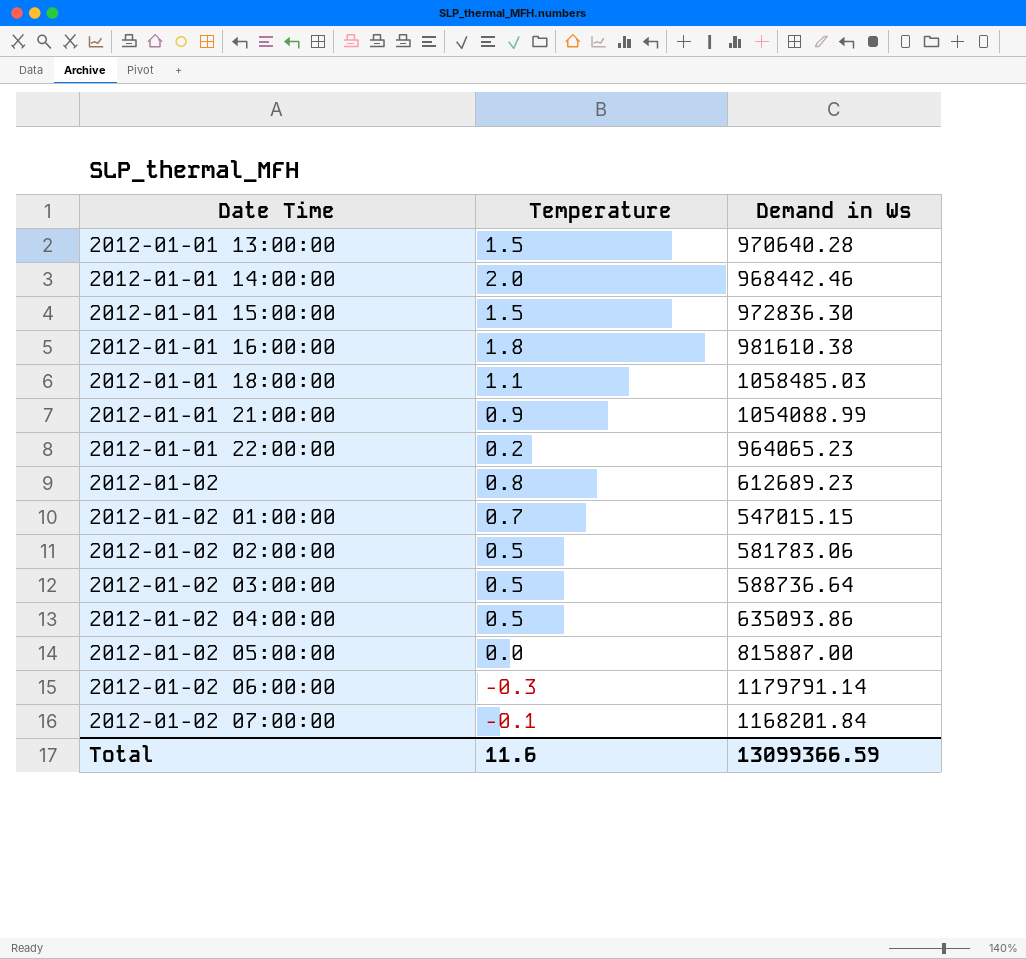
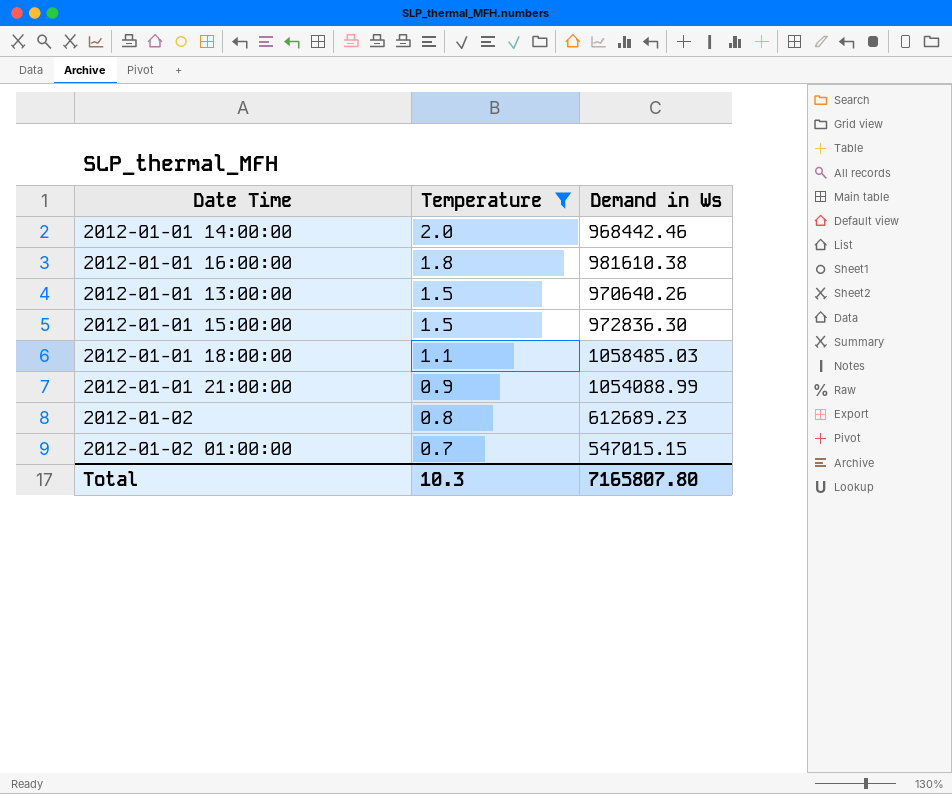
filter: none -> Temperature >= 0.7
row order: Date Time ascending -> Temperature descending
2012-01-01 13:00:00 | Demand in Ws: 970640.28 -> 970640.26
Total | Temperature: 11.6 -> 10.3
Total | Demand in Ws: 13099366.59 -> 7165807.80

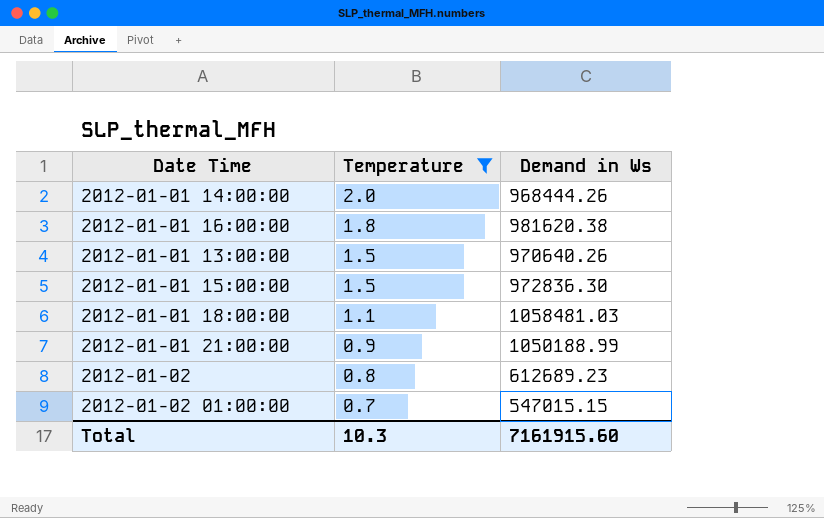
2012-01-01 14:00:00 | Demand in Ws: 968442.46 -> 968444.26
2012-01-01 16:00:00 | Demand in Ws: 981610.38 -> 981620.38
2012-01-01 18:00:00 | Demand in Ws: 1058485.03 -> 1058481.03
2012-01-01 21:00:00 | Demand in Ws: 1054088.99 -> 1050188.99
Total | Demand in Ws: 7165807.80 -> 7161915.60

